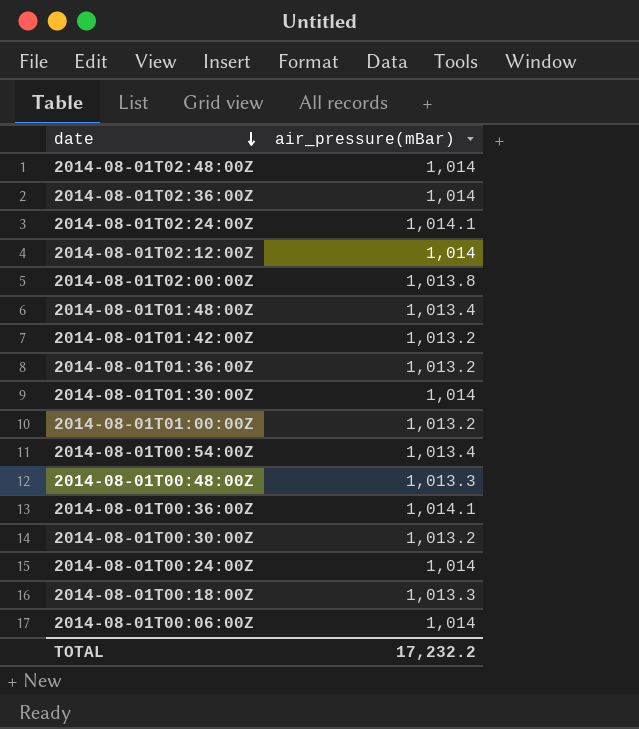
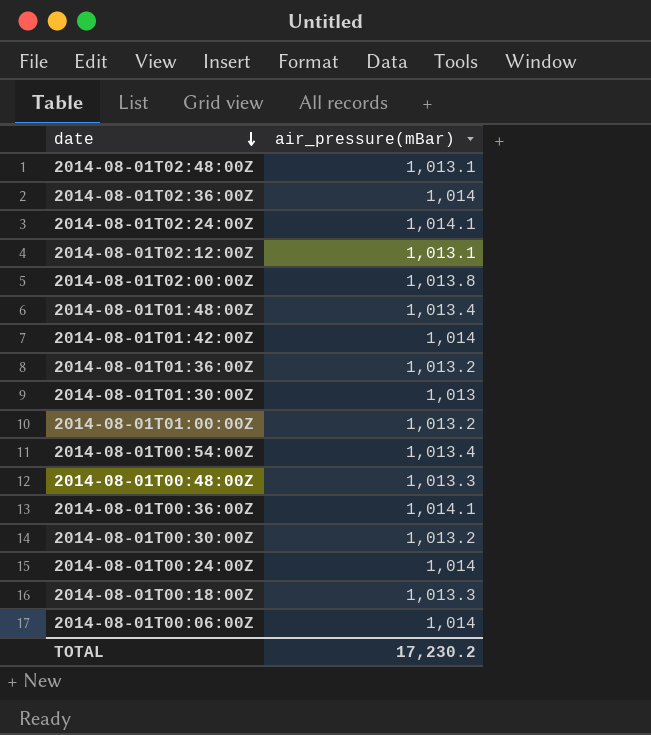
2014-08-01T02:48:00Z | air_pressure(mBar): 1,014 -> 1,013.1
2014-08-01T02:12:00Z | air_pressure(mBar): 1,014 -> 1,013.1
2014-08-01T01:42:00Z | air_pressure(mBar): 1,013.2 -> 1,014
2014-08-01T01:30:00Z | air_pressure(mBar): 1,014 -> 1,013
TOTAL | air_pressure(mBar): 17,232.2 -> 17,230.2

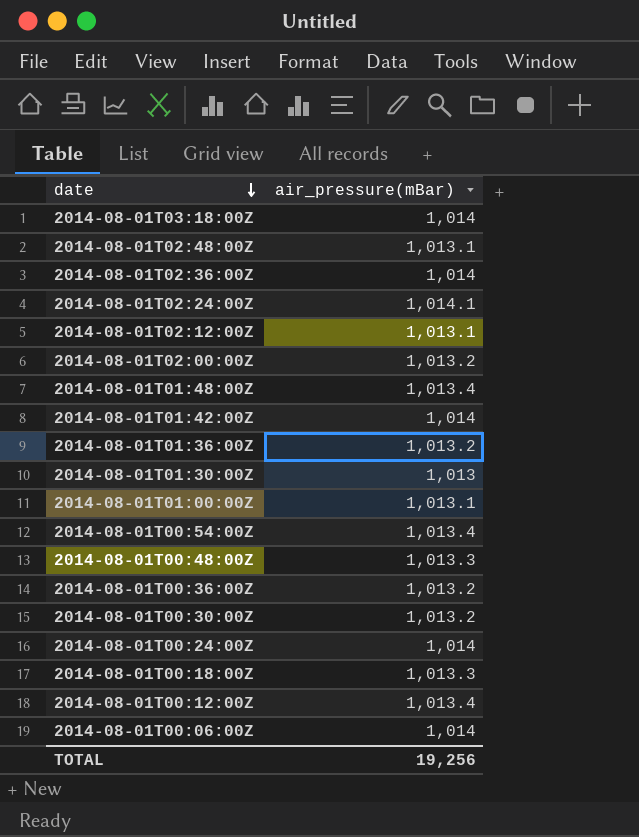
row 2014-08-01T03:18:00Z: none -> 1,014
2014-08-01T02:00:00Z | air_pressure(mBar): 1,013.8 -> 1,013.2
2014-08-01T01:00:00Z | air_pressure(mBar): 1,013.2 -> 1,013.1
2014-08-01T00:36:00Z | air_pressure(mBar): 1,014.1 -> 1,013.2
row 2014-08-01T00:12:00Z: none -> 1,013.4
TOTAL | air_pressure(mBar): 17,230.2 -> 19,256

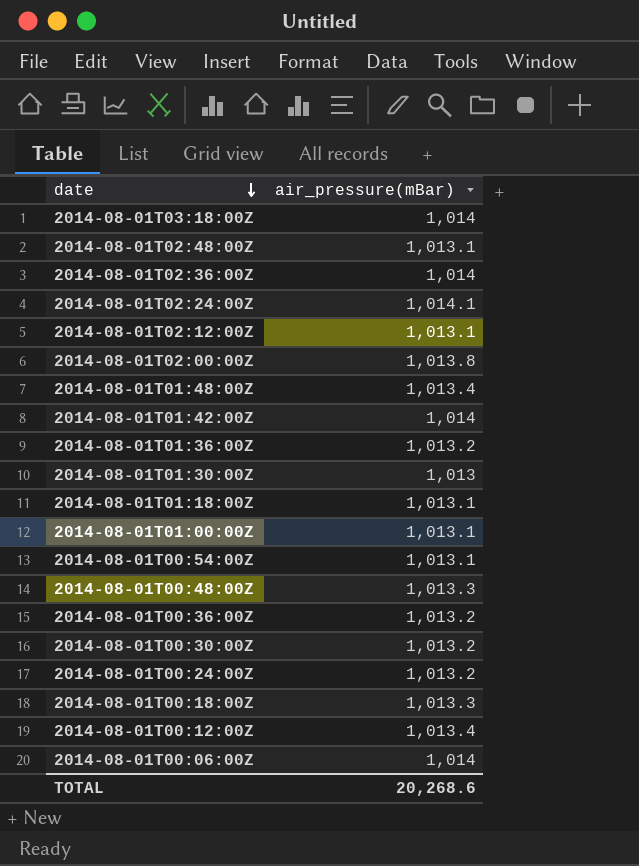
2014-08-01T02:00:00Z | air_pressure(mBar): 1,013.2 -> 1,013.8
row 2014-08-01T01:18:00Z: none -> 1,013.1
2014-08-01T00:54:00Z | air_pressure(mBar): 1,013.4 -> 1,013.1
2014-08-01T00:24:00Z | air_pressure(mBar): 1,014 -> 1,013.2
TOTAL | air_pressure(mBar): 19,256 -> 20,268.6

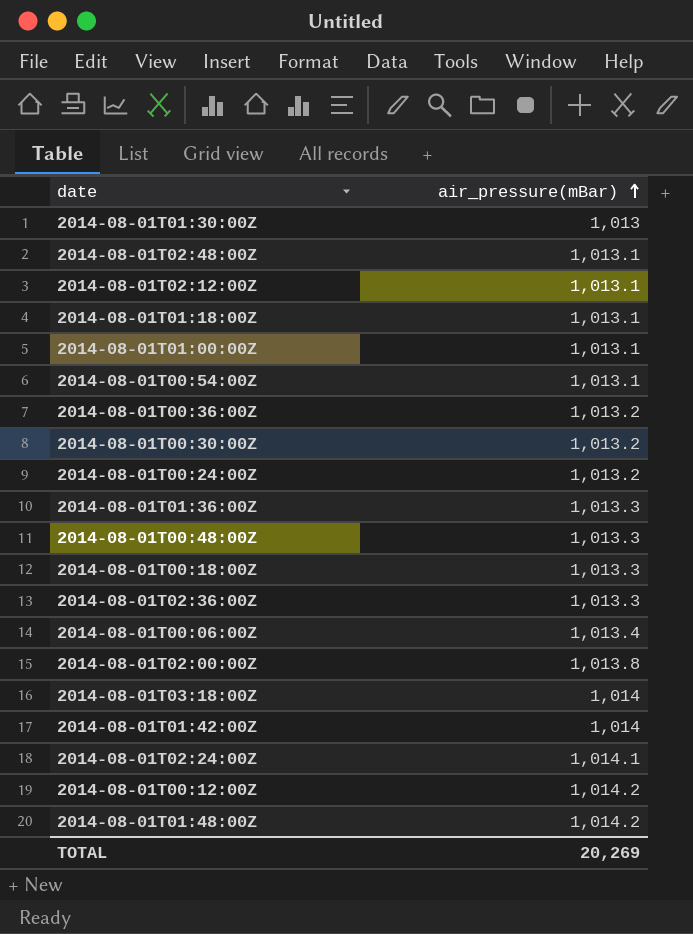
row order: date descending -> air_pressure(mBar) ascending
2014-08-01T01:36:00Z | air_pressure(mBar): 1,013.2 -> 1,013.3
2014-08-01T02:36:00Z | air_pressure(mBar): 1,014 -> 1,013.3
2014-08-01T00:06:00Z | air_pressure(mBar): 1,014 -> 1,013.4
2014-08-01T00:12:00Z | air_pressure(mBar): 1,013.4 -> 1,014.2
2014-08-01T01:48:00Z | air_pressure(mBar): 1,013.4 -> 1,014.2
TOTAL | air_pressure(mBar): 20,268.6 -> 20,269

